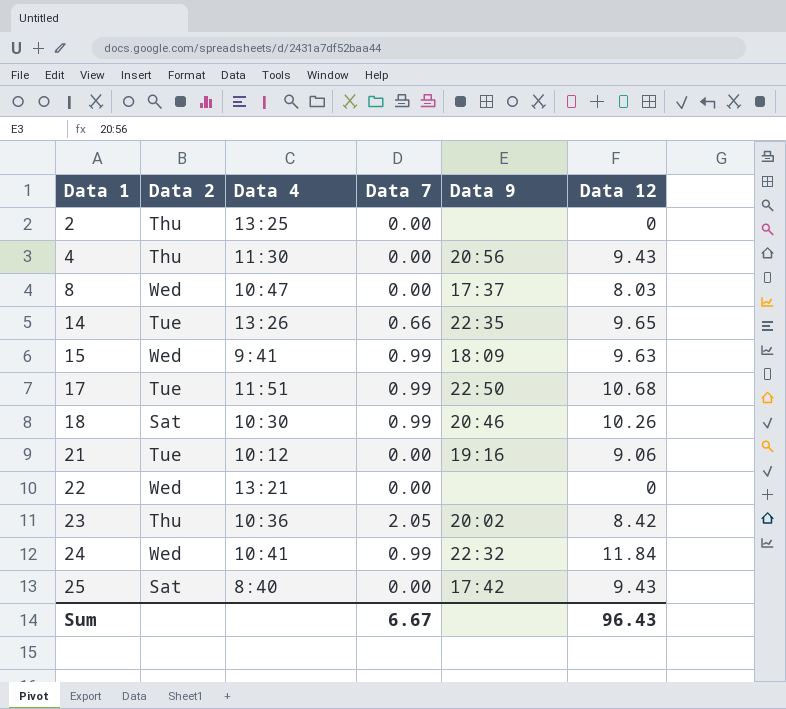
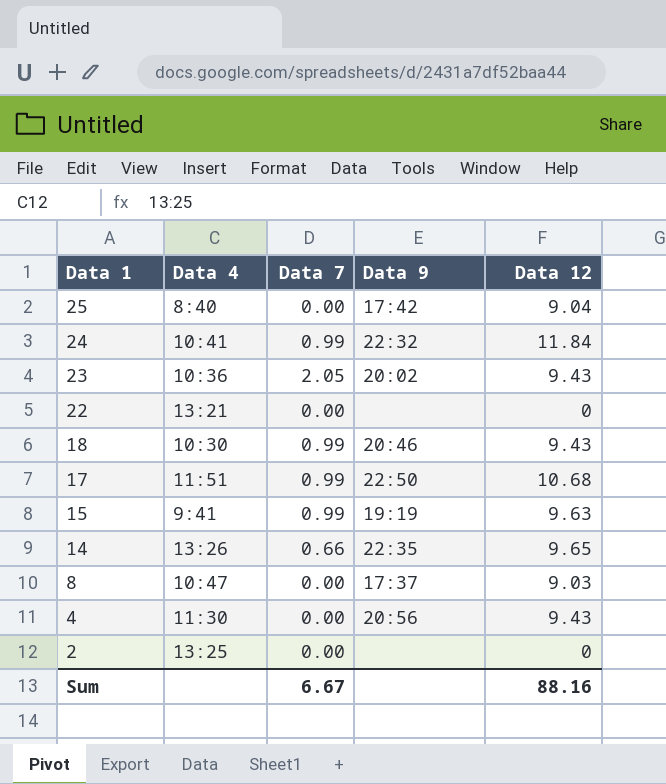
row order: Data 1 ascending -> Data 1 descending
column Data 2 | position: 2 -> none
row 21: Tue | 10:12 | 0.00 | 19:16 | 9.06 -> none
25 | Data 12: 9.43 -> 9.04
23 | Data 12: 8.42 -> 9.43
18 | Data 12: 10.26 -> 9.43
15 | Data 9: 18:09 -> 19:19
8 | Data 12: 8.03 -> 9.03
Sum | Data 12: 96.43 -> 88.16

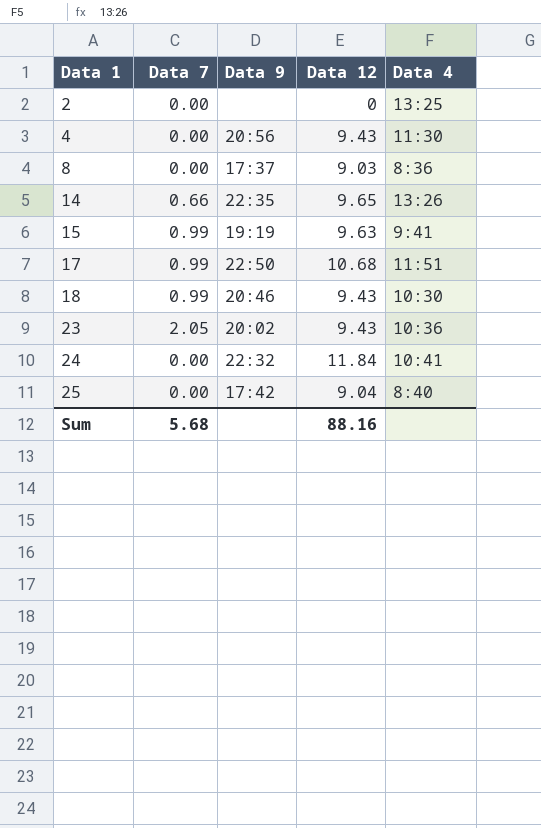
row order: Data 1 descending -> Data 1 ascending
column Data 4 | position: 2 -> 5
row 22: 13:21 | 0.00 | none | 0 -> none
8 | Data 4: 10:47 -> 8:36
24 | Data 7: 0.99 -> 0.00
Sum | Data 7: 6.67 -> 5.68

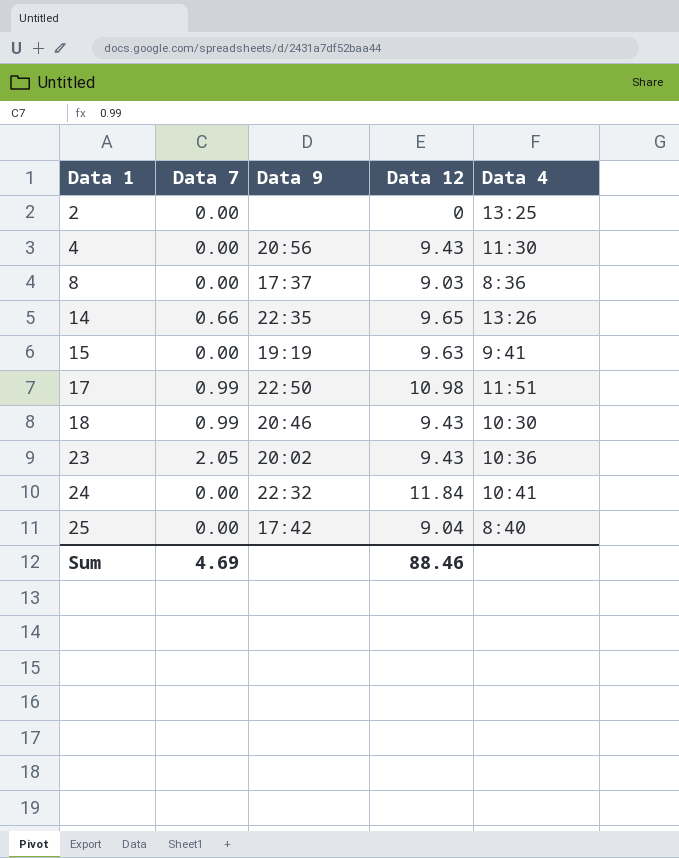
15 | Data 7: 0.99 -> 0.00
17 | Data 12: 10.68 -> 10.98
Sum | Data 7: 5.68 -> 4.69
Sum | Data 12: 88.16 -> 88.46

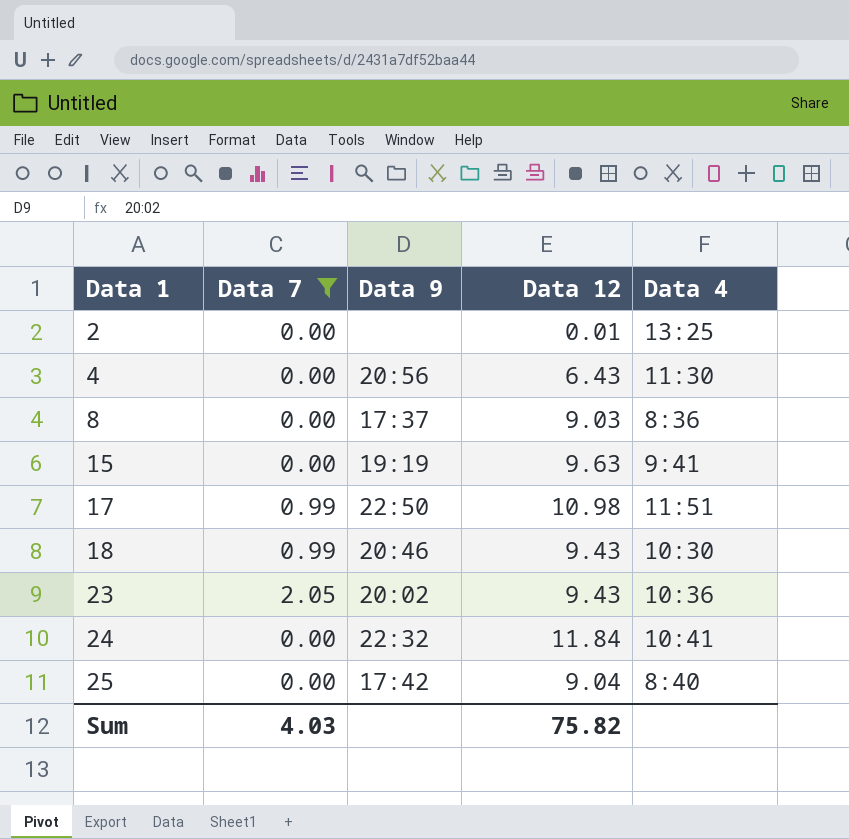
filter: none -> Data 7 != 0.66
2 | Data 12: 0 -> 0.01
4 | Data 12: 9.43 -> 6.43
Sum | Data 7: 4.69 -> 4.03
Sum | Data 12: 88.46 -> 75.82

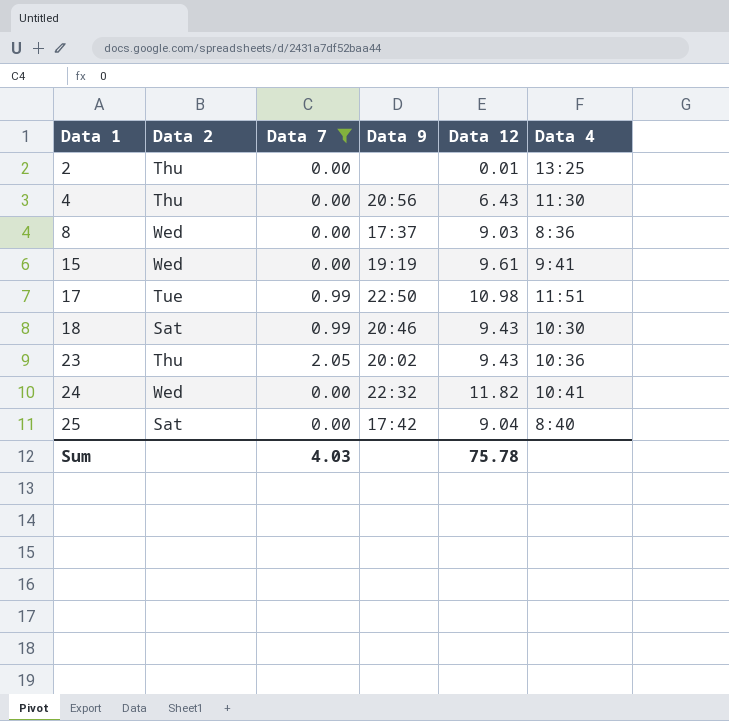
column Data 2 | position: none -> 2
15 | Data 12: 9.63 -> 9.61
24 | Data 12: 11.84 -> 11.82
Sum | Data 12: 75.82 -> 75.78

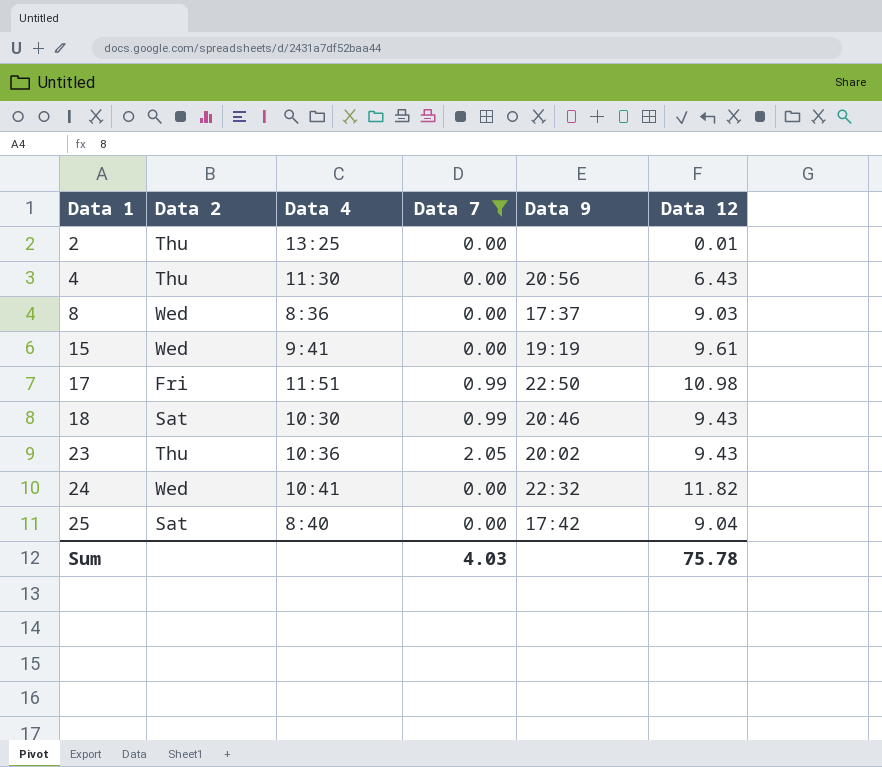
column Data 4 | position: 6 -> 3
17 | Data 2: Tue -> Fri

